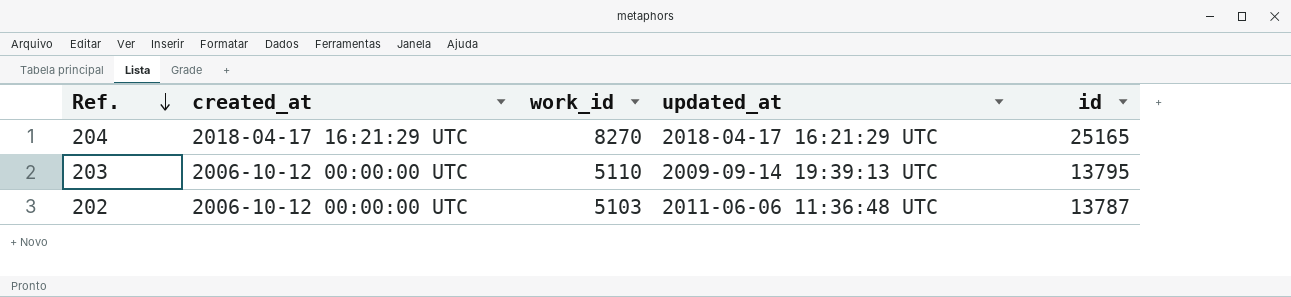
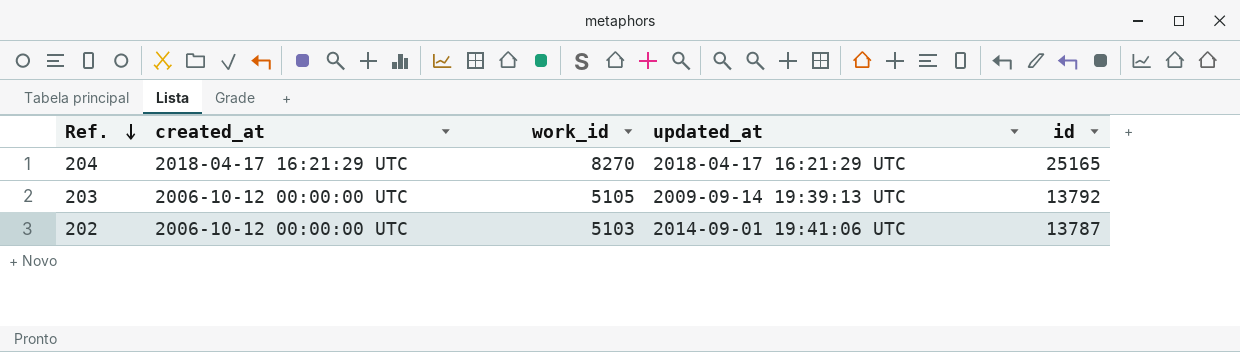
203 | work_id: 5110 -> 5105
203 | id: 13795 -> 13792
202 | updated_at: 2011-06-06 11:36:48 UTC -> 2014-09-01 19:41:06 UTC

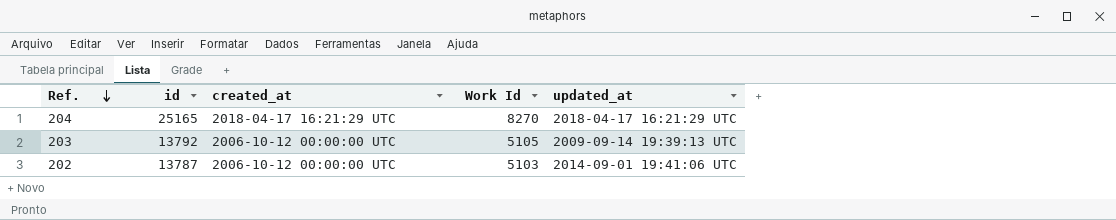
column id | position: 5 -> 2
column name: work_id -> Work Id

